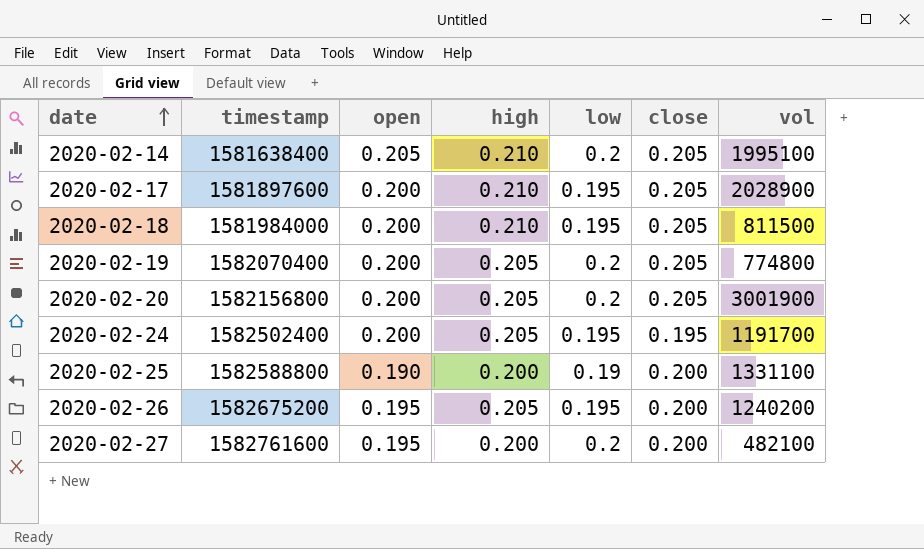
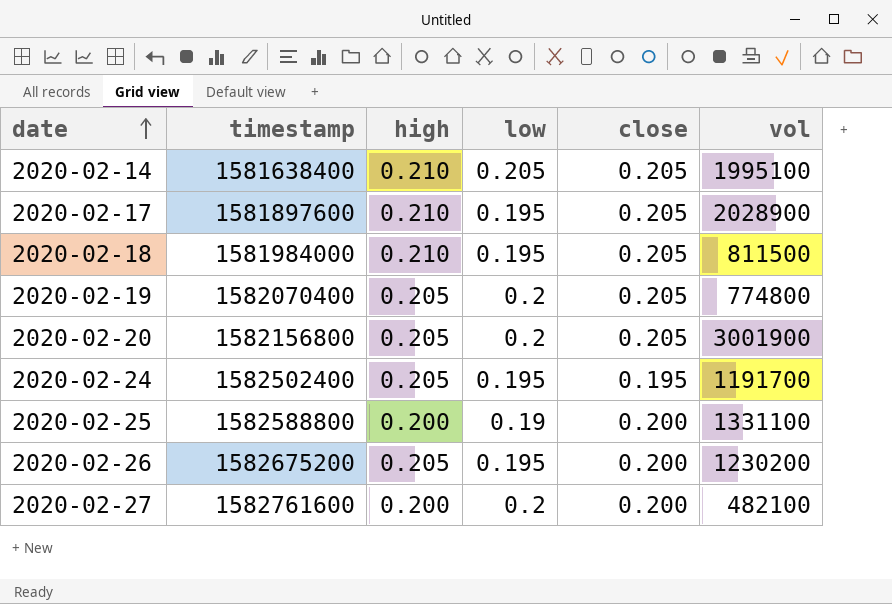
column open | position: 3 -> none
2020-02-14 | low: 0.2 -> 0.205
2020-02-26 | vol: 1240200 -> 1230200

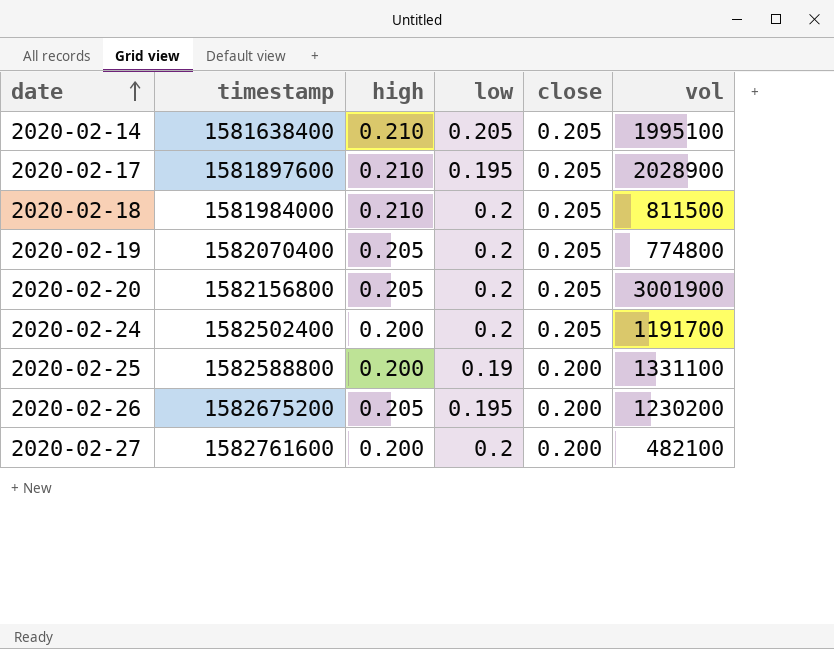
2020-02-18 | low: 0.195 -> 0.2
2020-02-24 | high: 0.205 -> 0.200
2020-02-24 | low: 0.195 -> 0.2
2020-02-24 | close: 0.195 -> 0.205

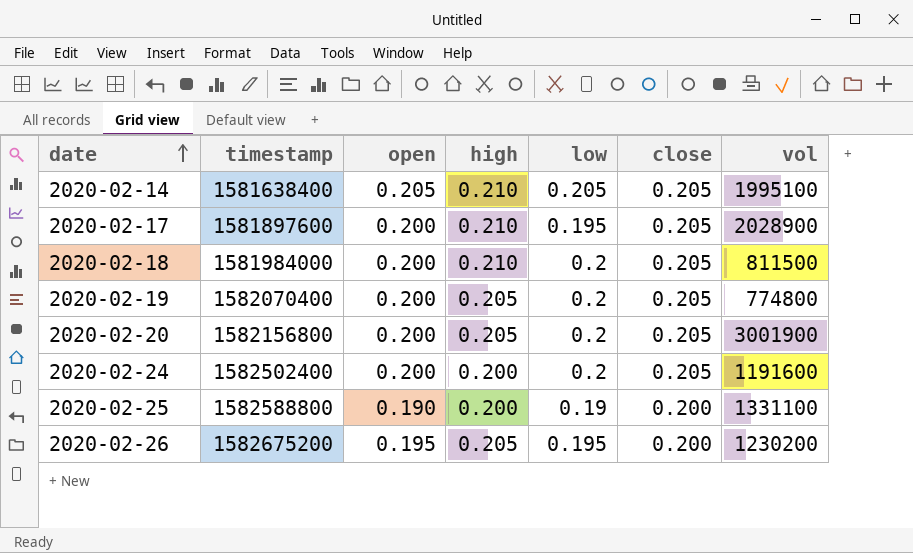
column open | position: none -> 3
row 2020-02-27: 1582761600 | 0.200 | 0.2 | 0.200 | 482100 -> none
2020-02-24 | vol: 1191700 -> 1191600

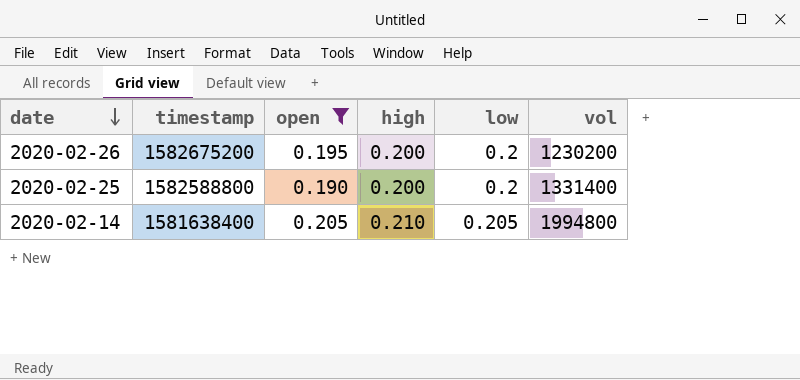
filter: none -> open != 0.200
row order: date ascending -> date descending
column close | position: 6 -> none
2020-02-26 | high: 0.205 -> 0.200
2020-02-26 | low: 0.195 -> 0.2
2020-02-25 | low: 0.19 -> 0.2
2020-02-25 | vol: 1331100 -> 1331400
2020-02-14 | vol: 1995100 -> 1994800

